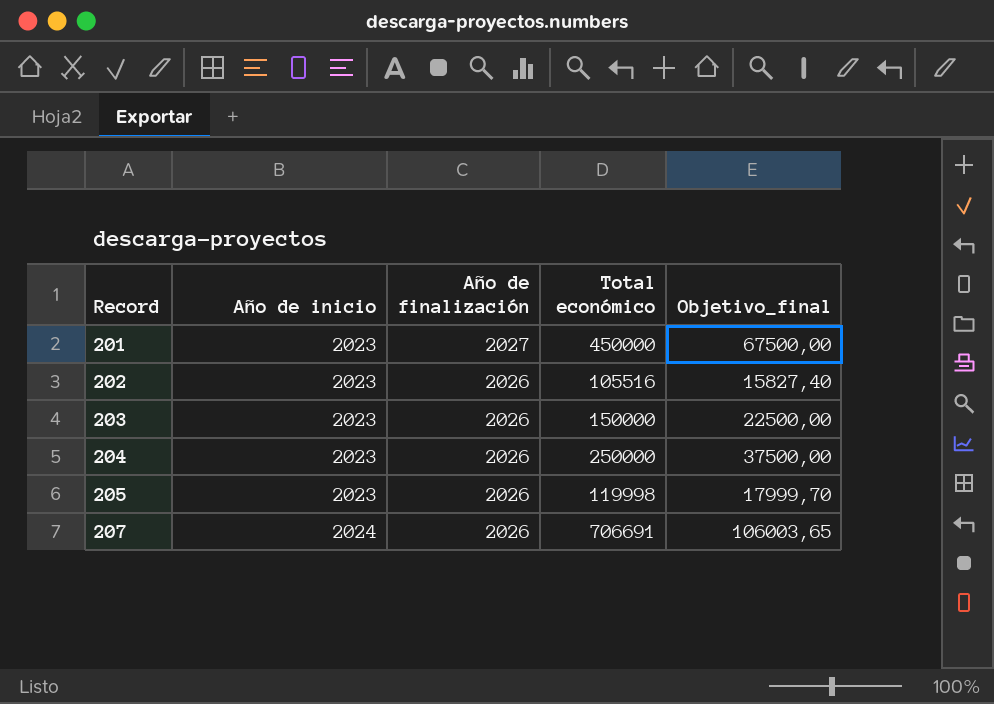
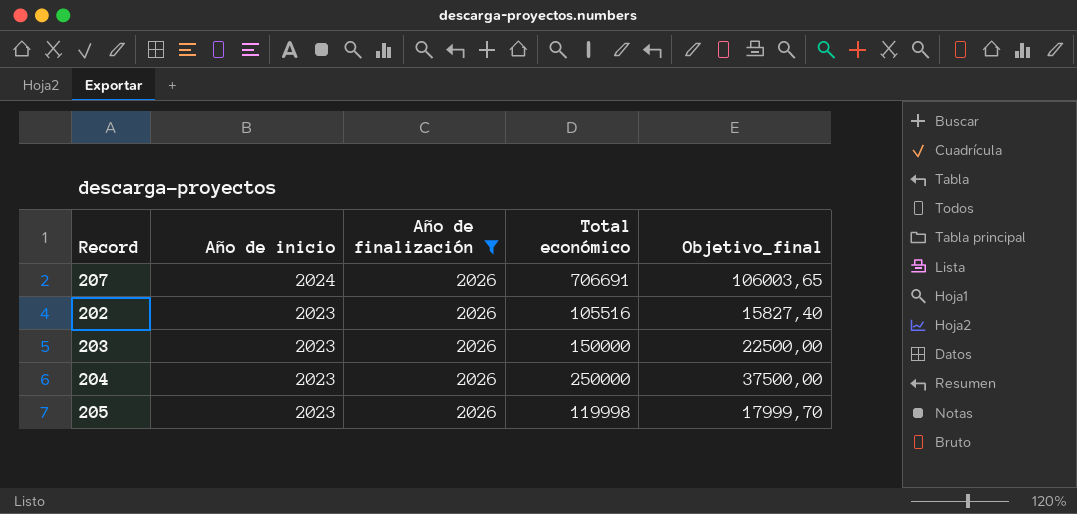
filter: none -> Año de finalización = 2026
row order: Record ascending -> Año de inicio descending

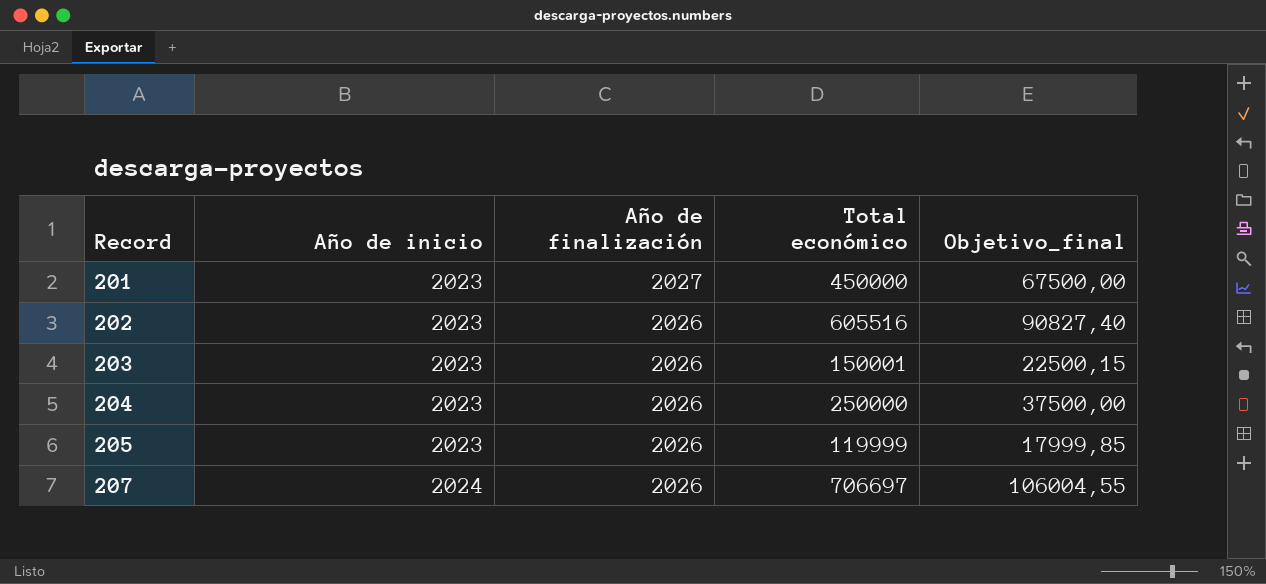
filter: Año de finalización = 2026 -> none
row order: Año de inicio descending -> Record ascending
202 | Total económico: 105516 -> 605516
202 | Objetivo_final: 15827,40 -> 90827,40
203 | Total económico: 150000 -> 150001
203 | Objetivo_final: 22500,00 -> 22500,15
205 | Total económico: 119998 -> 119999
205 | Objetivo_final: 17999,70 -> 17999,85
207 | Total económico: 706691 -> 706697
207 | Objetivo_final: 106003,65 -> 106004,55

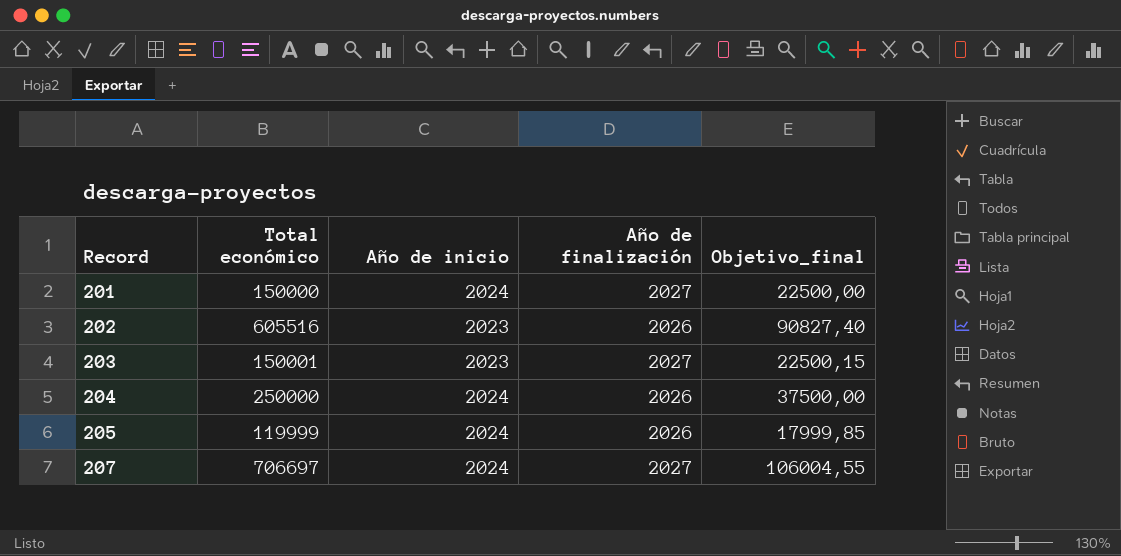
column Total económico | position: 4 -> 2
201 | Total económico: 450000 -> 150000
201 | Año de inicio: 2023 -> 2024
201 | Objetivo_final: 67500,00 -> 22500,00
203 | Año de finalización: 2026 -> 2027
204 | Año de inicio: 2023 -> 2024
205 | Año de inicio: 2023 -> 2024
207 | Año de finalización: 2026 -> 2027

